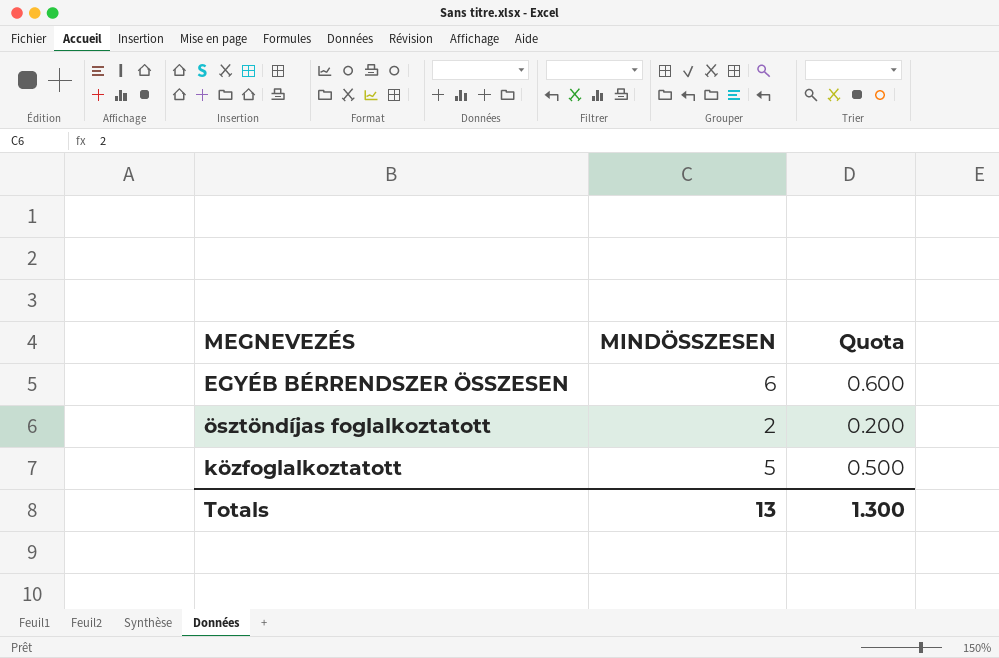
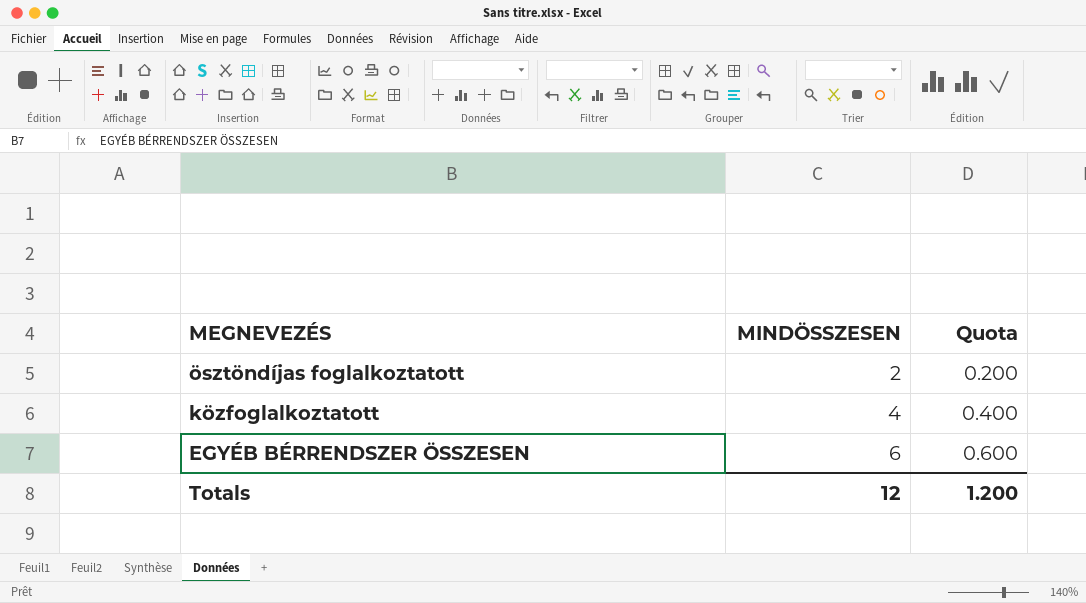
row order: none -> MEGNEVEZÉS descending
közfoglalkoztatott | MINDÖSSZESEN: 5 -> 4
közfoglalkoztatott | Quota: 0.500 -> 0.400
Totals | MINDÖSSZESEN: 13 -> 12
Totals | Quota: 1.300 -> 1.200

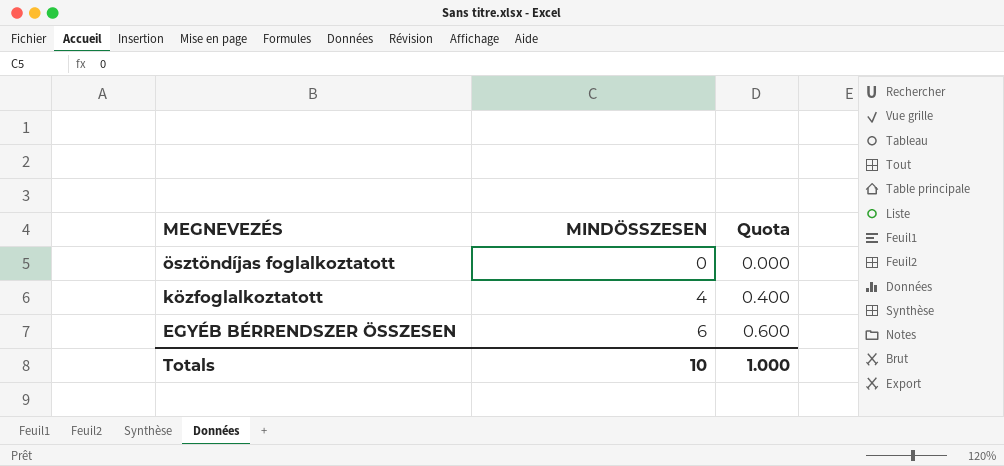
ösztöndíjas foglalkoztatott | MINDÖSSZESEN: 2 -> 0
ösztöndíjas foglalkoztatott | Quota: 0.200 -> 0.000
Totals | MINDÖSSZESEN: 12 -> 10
Totals | Quota: 1.200 -> 1.000

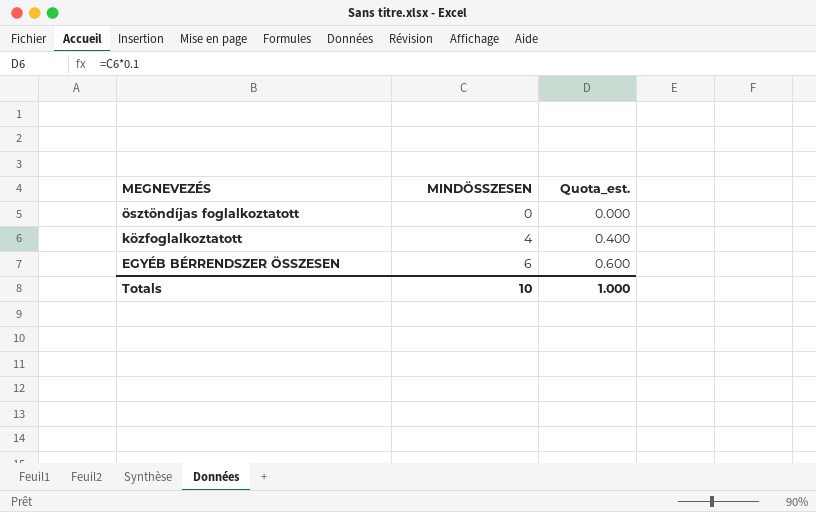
column name: Quota -> Quota_est.

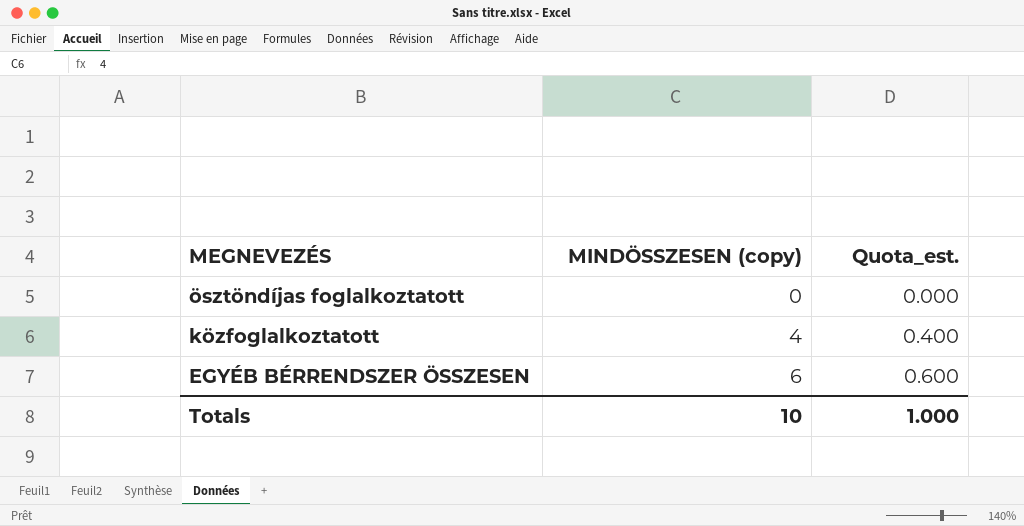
column name: MINDÖSSZESEN -> MINDÖSSZESEN (copy)

